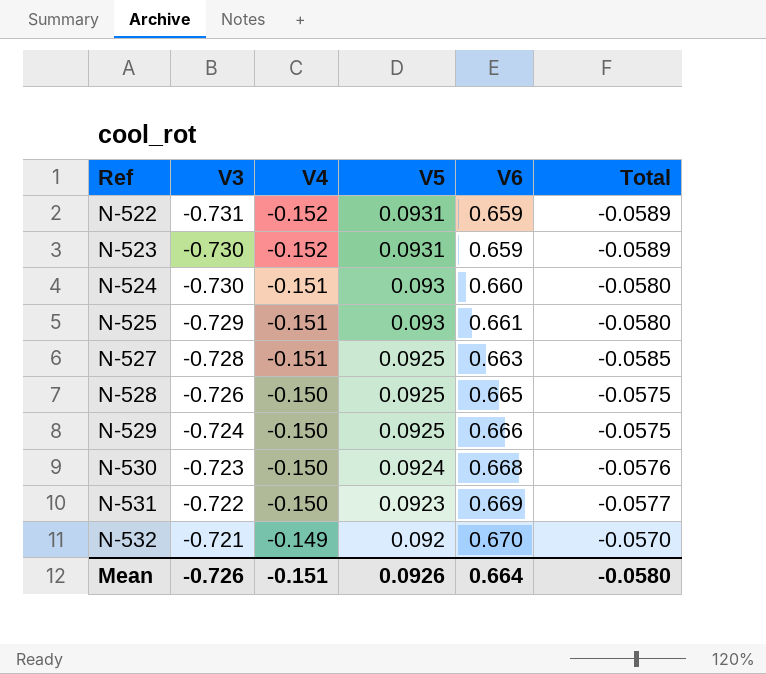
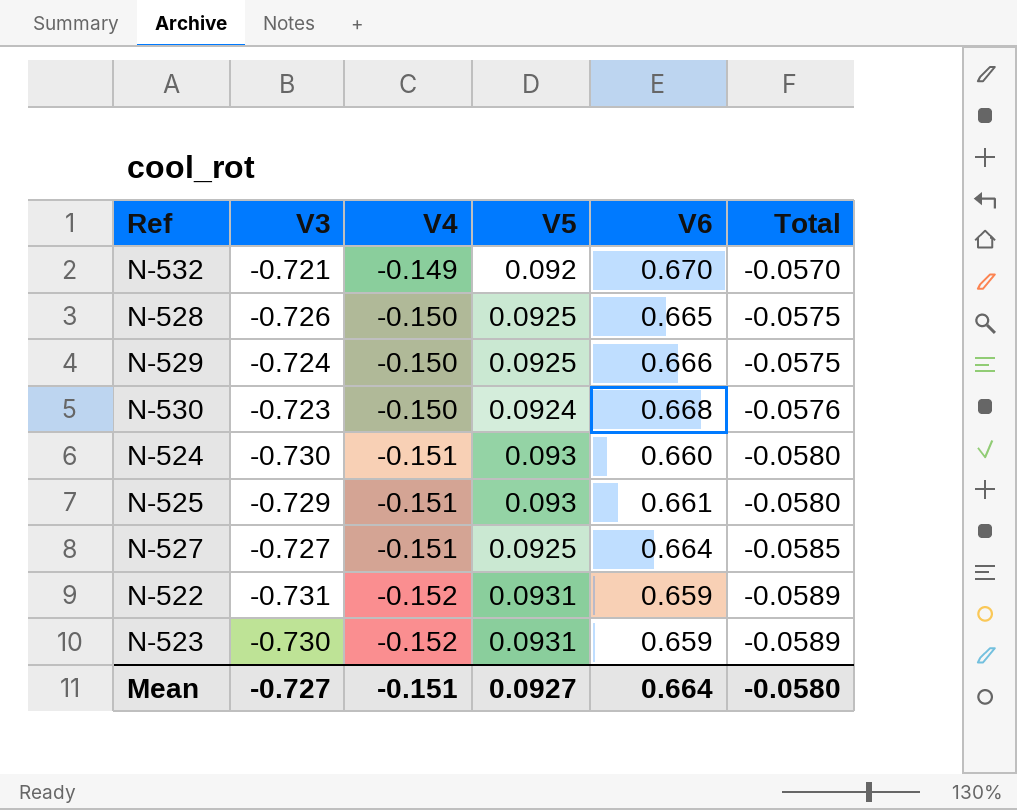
row order: Ref ascending -> V4 descending
row N-531: -0.722 | -0.150 | 0.0923 | 0.669 | -0.0577 -> none
N-527 | V3: -0.728 -> -0.727
N-527 | V6: 0.663 -> 0.664
Mean | V3: -0.726 -> -0.727
Mean | V5: 0.0926 -> 0.0927

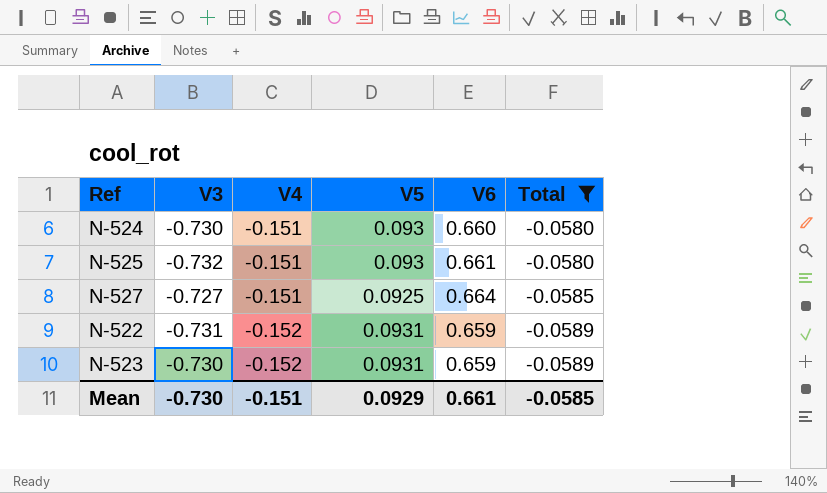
filter: none -> Total <= -0.0580
N-525 | V3: -0.729 -> -0.732
Mean | V3: -0.727 -> -0.730
Mean | V5: 0.0927 -> 0.0929
Mean | V6: 0.664 -> 0.661
Mean | Total: -0.0580 -> -0.0585

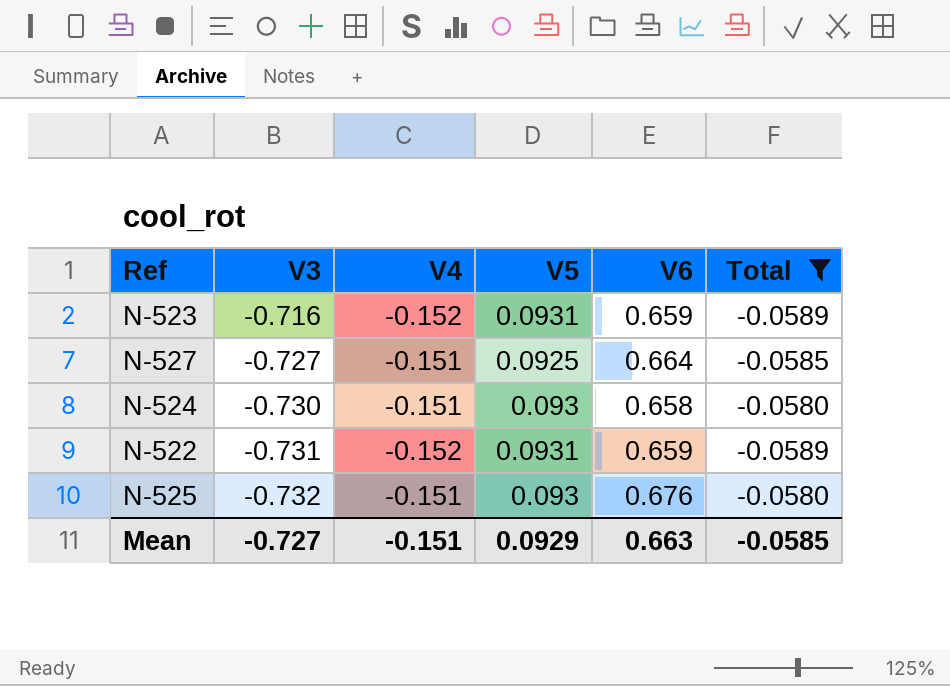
row order: V4 descending -> V3 descending
N-523 | V3: -0.730 -> -0.716
N-524 | V6: 0.660 -> 0.658
N-525 | V6: 0.661 -> 0.676
Mean | V3: -0.730 -> -0.727
Mean | V6: 0.661 -> 0.663

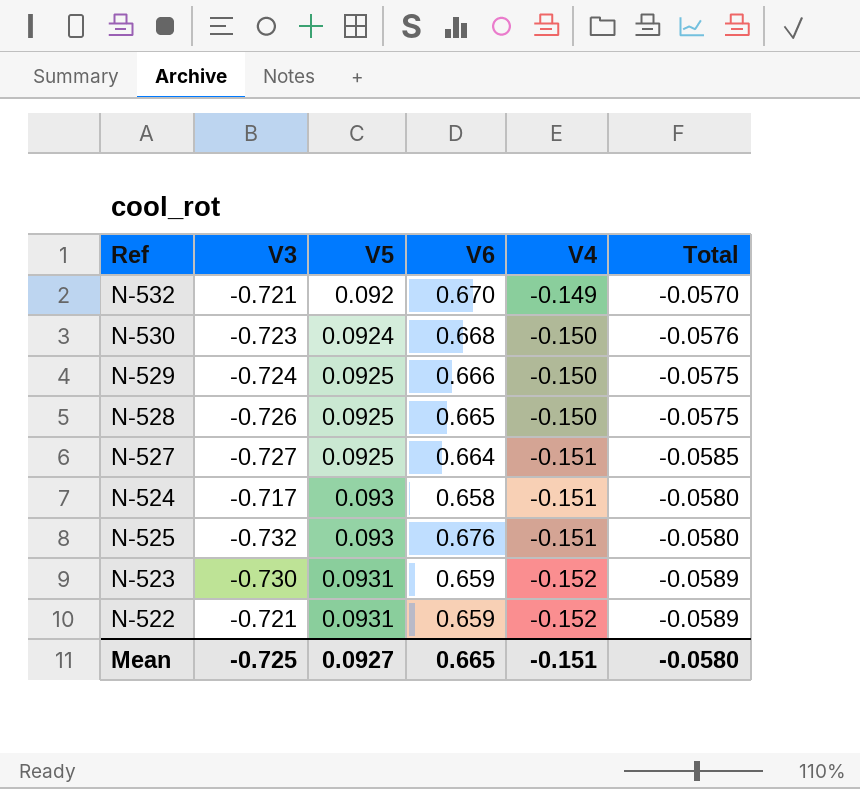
filter: Total <= -0.0580 -> none
row order: V3 descending -> V5 ascending
column V4 | position: 3 -> 5
N-524 | V3: -0.730 -> -0.717
N-523 | V3: -0.716 -> -0.730
N-522 | V3: -0.731 -> -0.721
Mean | V3: -0.727 -> -0.725
Mean | V5: 0.0929 -> 0.0927
Mean | V6: 0.663 -> 0.665
Mean | Total: -0.0585 -> -0.0580

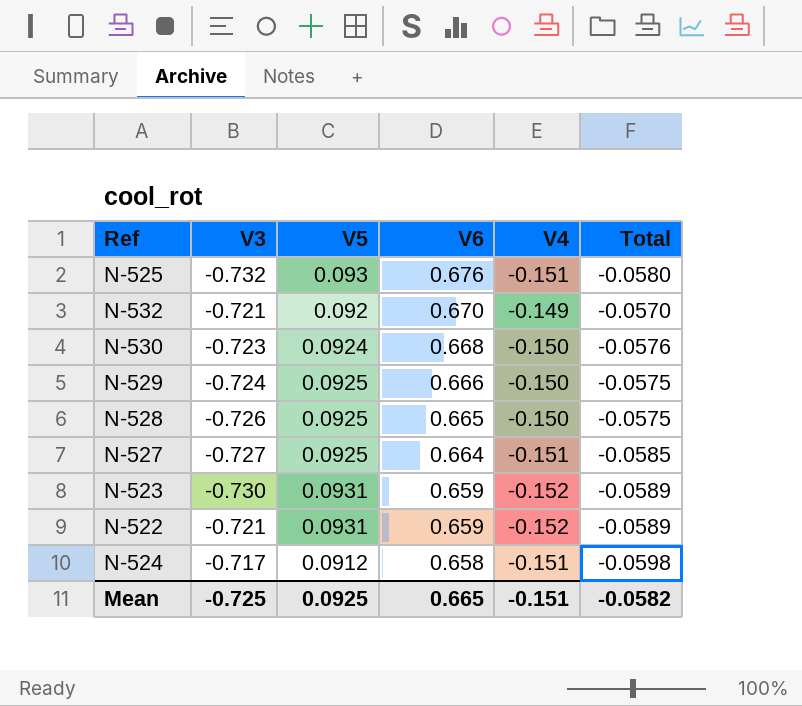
row order: V5 ascending -> V6 descending
N-524 | V5: 0.093 -> 0.0912
N-524 | Total: -0.0580 -> -0.0598
Mean | V5: 0.0927 -> 0.0925
Mean | Total: -0.0580 -> -0.0582

